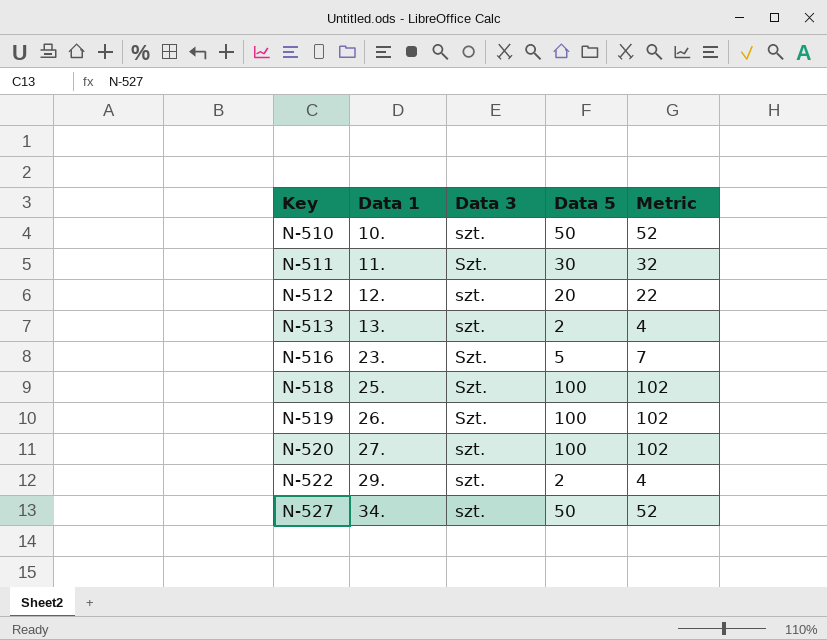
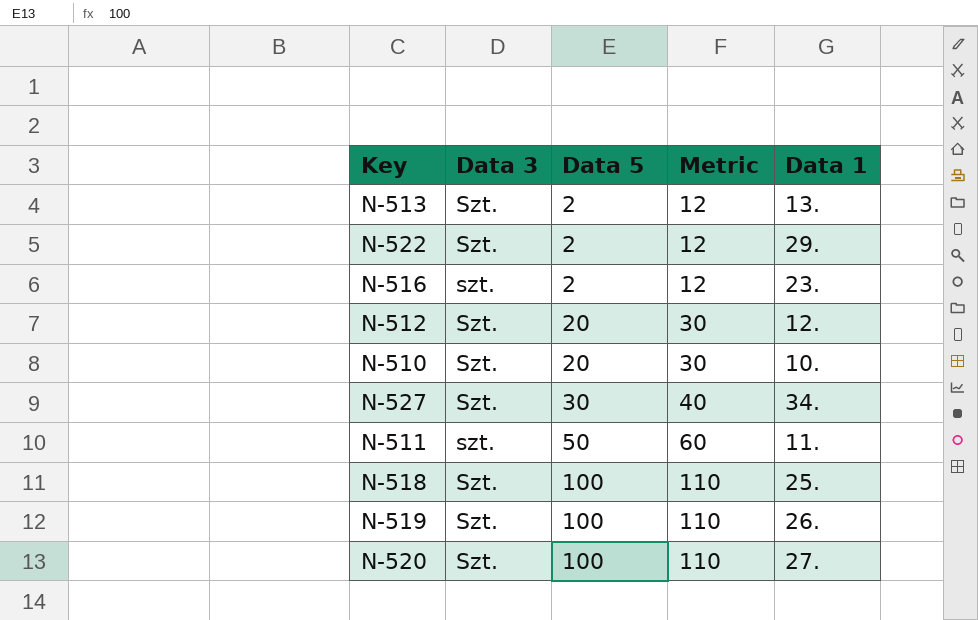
row order: Key ascending -> Data 5 ascending
column Metric | formula: [Data 5] + 2 -> [Data 5] + 10
column Data 1 | position: 2 -> 5
N-513 | Data 3: szt. -> Szt.
N-522 | Data 3: szt. -> Szt.
N-516 | Data 3: Szt. -> szt.
N-516 | Data 5: 5 -> 2
N-512 | Data 3: szt. -> Szt.
N-510 | Data 3: szt. -> Szt.
N-510 | Data 5: 50 -> 20
N-527 | Data 3: szt. -> Szt.
N-527 | Data 5: 50 -> 30
N-511 | Data 3: Szt. -> szt.
N-511 | Data 5: 30 -> 50
N-520 | Data 3: szt. -> Szt.

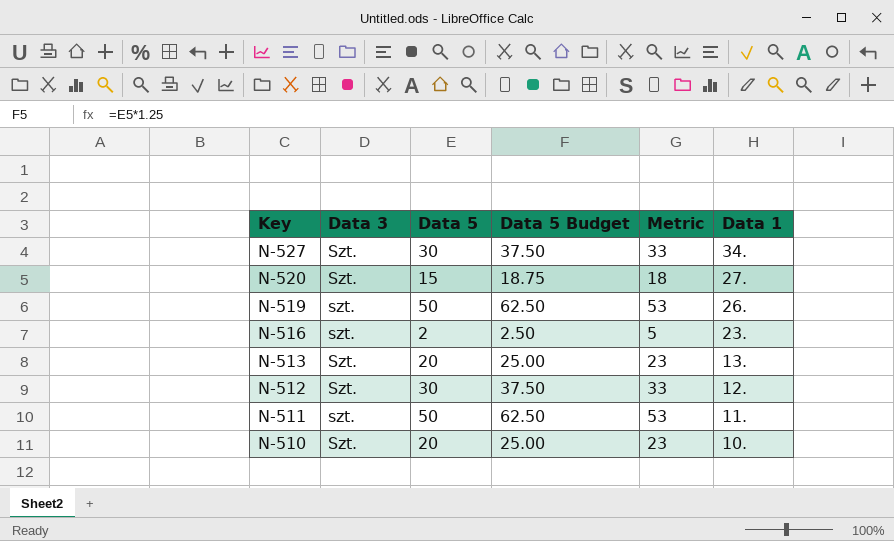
row order: Data 5 ascending -> Key descending
column Data 5 Budget | formula: none -> [Data 5] * 1.25
column Metric | formula: [Data 5] + 10 -> [Data 5] + 3
row N-522: Szt. | 2 | 12 | 29. -> none
row N-518: Szt. | 100 | 110 | 25. -> none
N-520 | Data 5: 100 -> 15
N-519 | Data 3: Szt. -> szt.
N-519 | Data 5: 100 -> 50
N-513 | Data 5: 2 -> 20
N-512 | Data 5: 20 -> 30

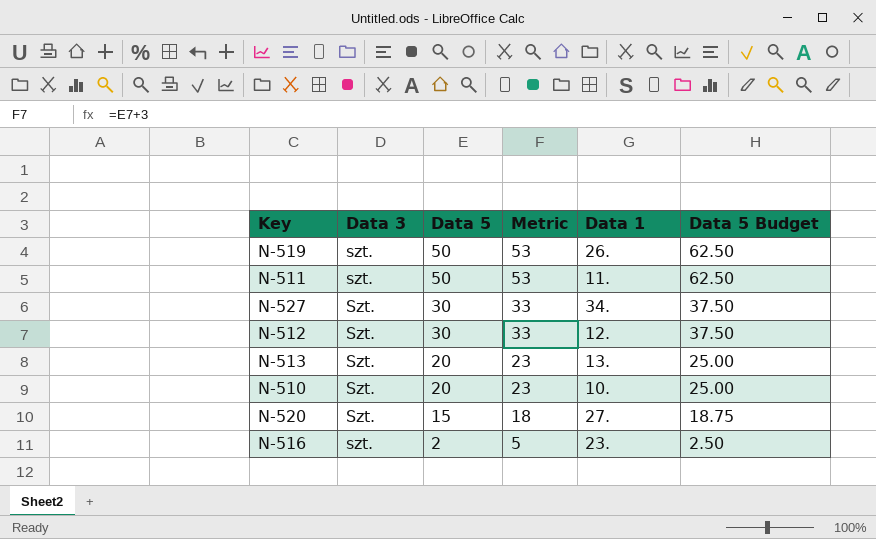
row order: Key descending -> Data 5 descending
column Data 5 Budget | position: 4 -> 6

